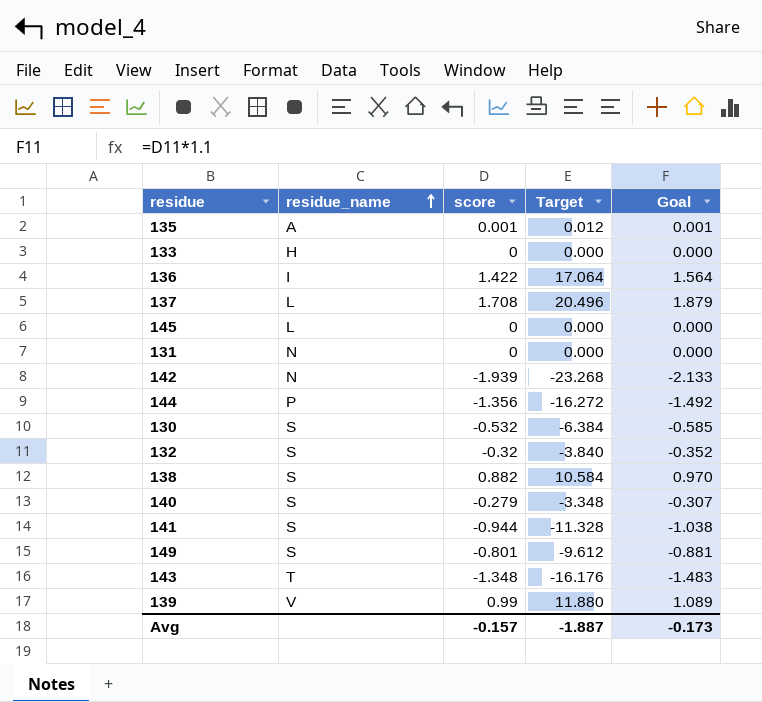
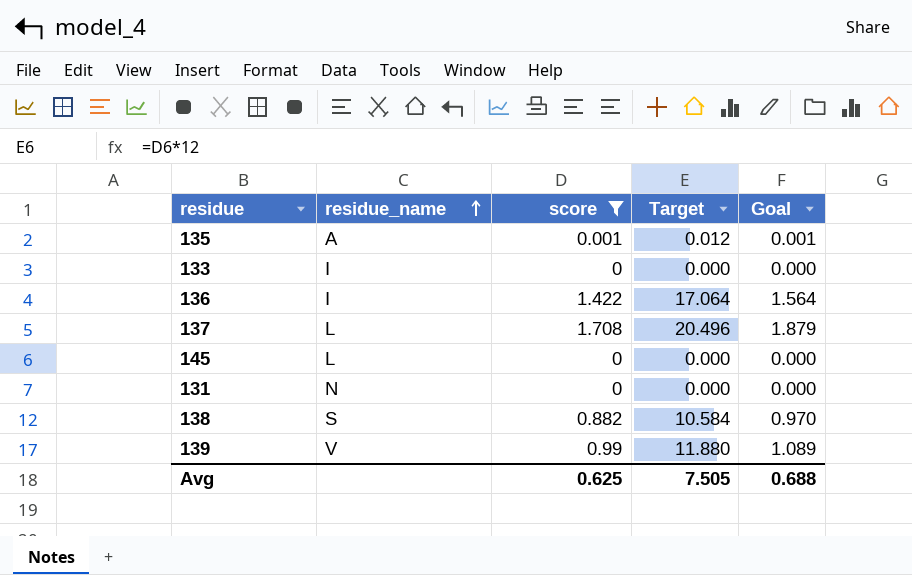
filter: none -> score >= 0
133 | residue_name: H -> I
Avg | score: -0.157 -> 0.625
Avg | Target: -1.887 -> 7.505
Avg | Goal: -0.173 -> 0.688

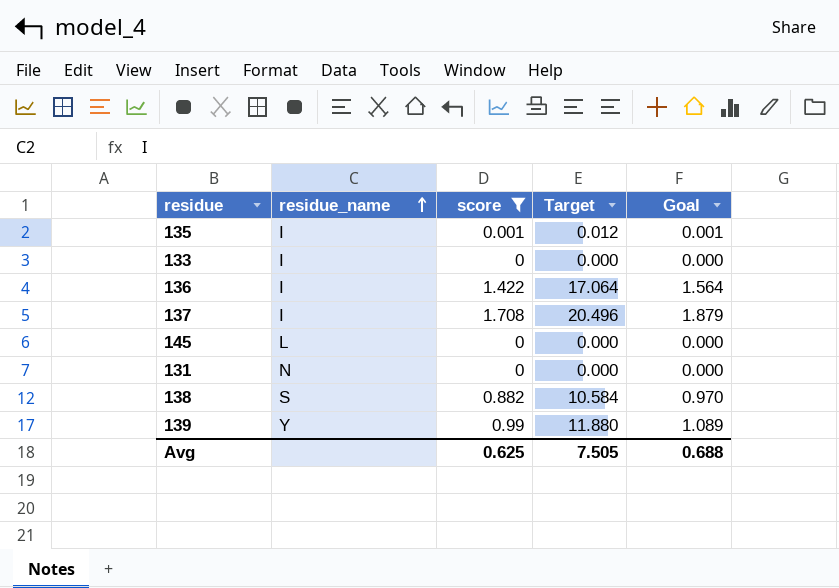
135 | residue_name: A -> I
137 | residue_name: L -> I
139 | residue_name: V -> Y

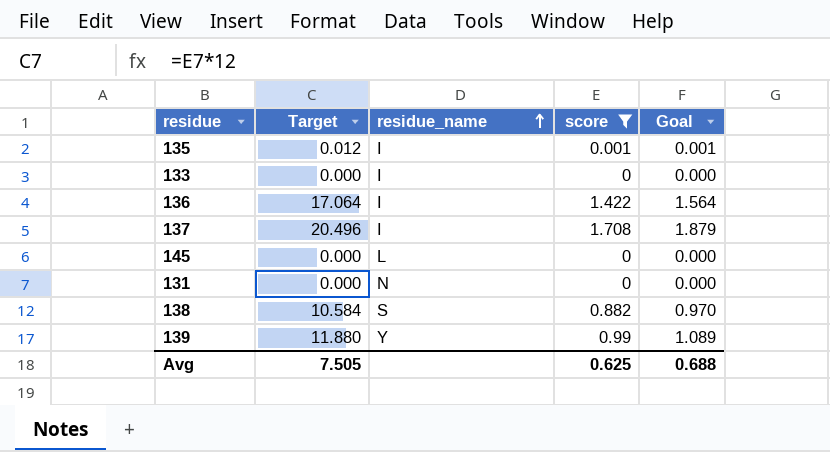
column Target | position: 4 -> 2

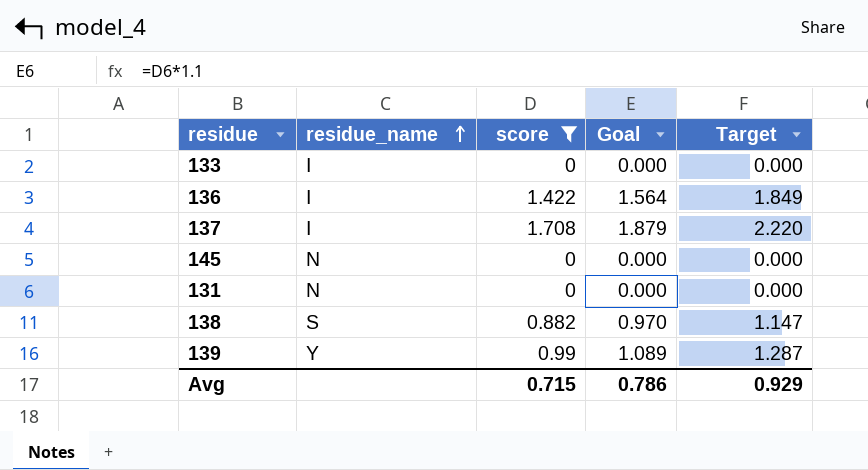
column Target | formula: [score] * 12 -> [score] * 1.3
column Target | position: 2 -> 5
row 135: 0.012 | I | 0.001 | 0.001 -> none
145 | residue_name: L -> N
Avg | score: 0.625 -> 0.715
Avg | Goal: 0.688 -> 0.786
Avg | Target: 7.505 -> 0.929

